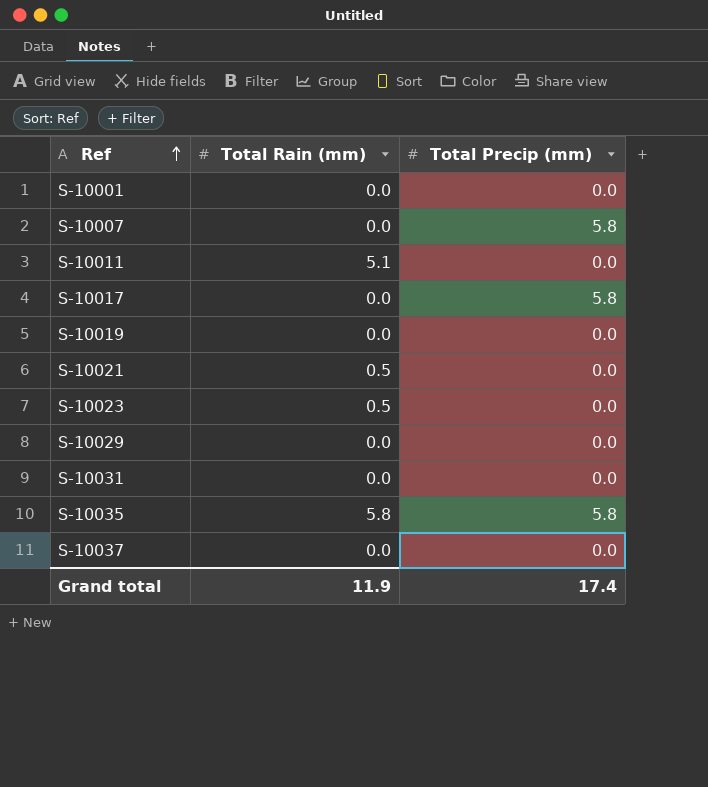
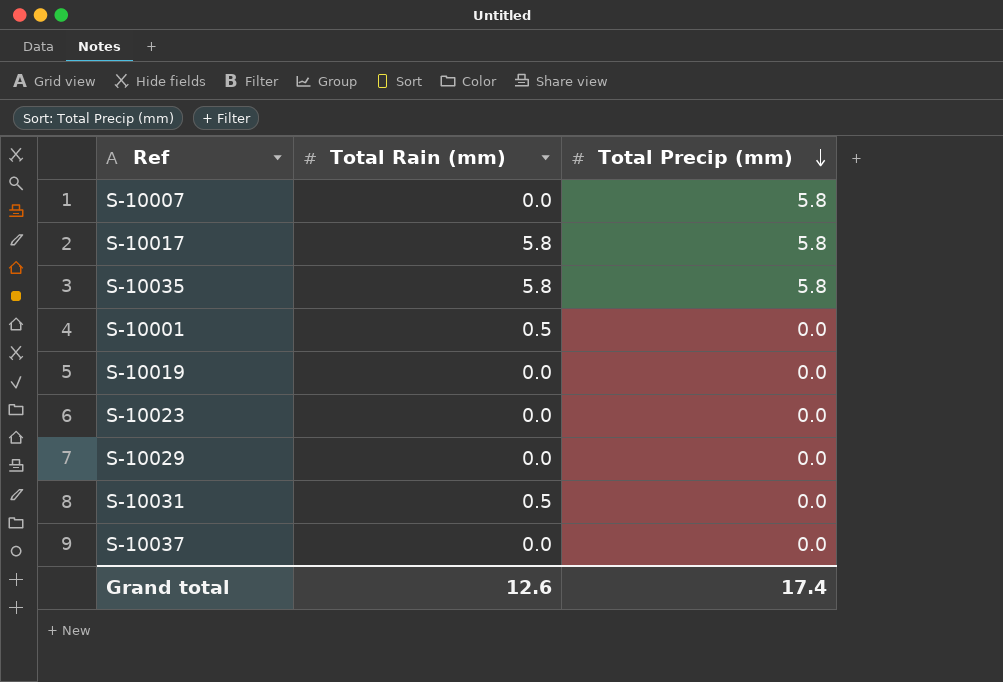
row order: Ref ascending -> Total Precip (mm) descending
row S-10011: 5.1 | 0.0 -> none
row S-10021: 0.5 | 0.0 -> none
S-10017 | Total Rain (mm): 0.0 -> 5.8
S-10001 | Total Rain (mm): 0.0 -> 0.5
S-10023 | Total Rain (mm): 0.5 -> 0.0
S-10031 | Total Rain (mm): 0.0 -> 0.5
Grand total | Total Rain (mm): 11.9 -> 12.6

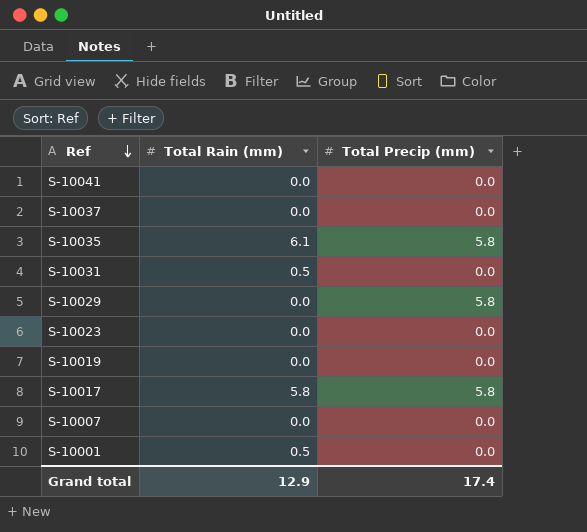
row order: Total Precip (mm) descending -> Ref descending
row S-10041: none -> 0.0 | 0.0
S-10035 | Total Rain (mm): 5.8 -> 6.1
S-10029 | Total Precip (mm): 0.0 -> 5.8
S-10007 | Total Precip (mm): 5.8 -> 0.0
Grand total | Total Rain (mm): 12.6 -> 12.9

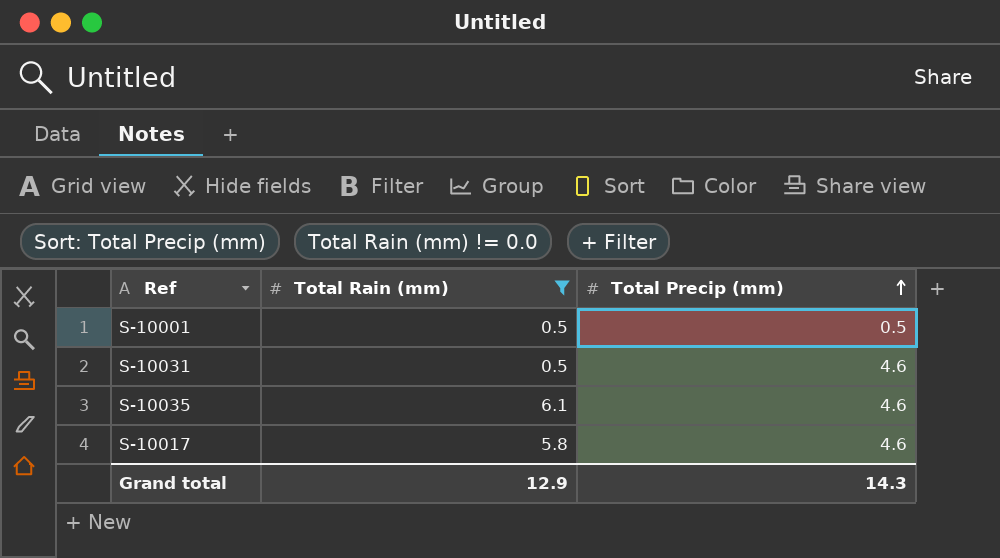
filter: none -> Total Rain (mm) != 0.0
row order: Ref descending -> Total Precip (mm) ascending
S-10001 | Total Precip (mm): 0.0 -> 0.5
S-10031 | Total Precip (mm): 0.0 -> 4.6
S-10035 | Total Precip (mm): 5.8 -> 4.6
S-10017 | Total Precip (mm): 5.8 -> 4.6
Grand total | Total Precip (mm): 17.4 -> 14.3

